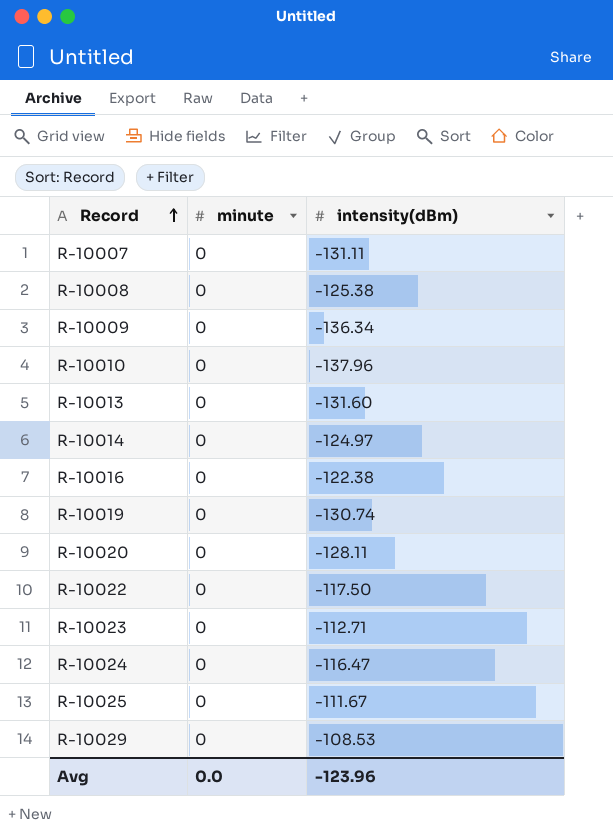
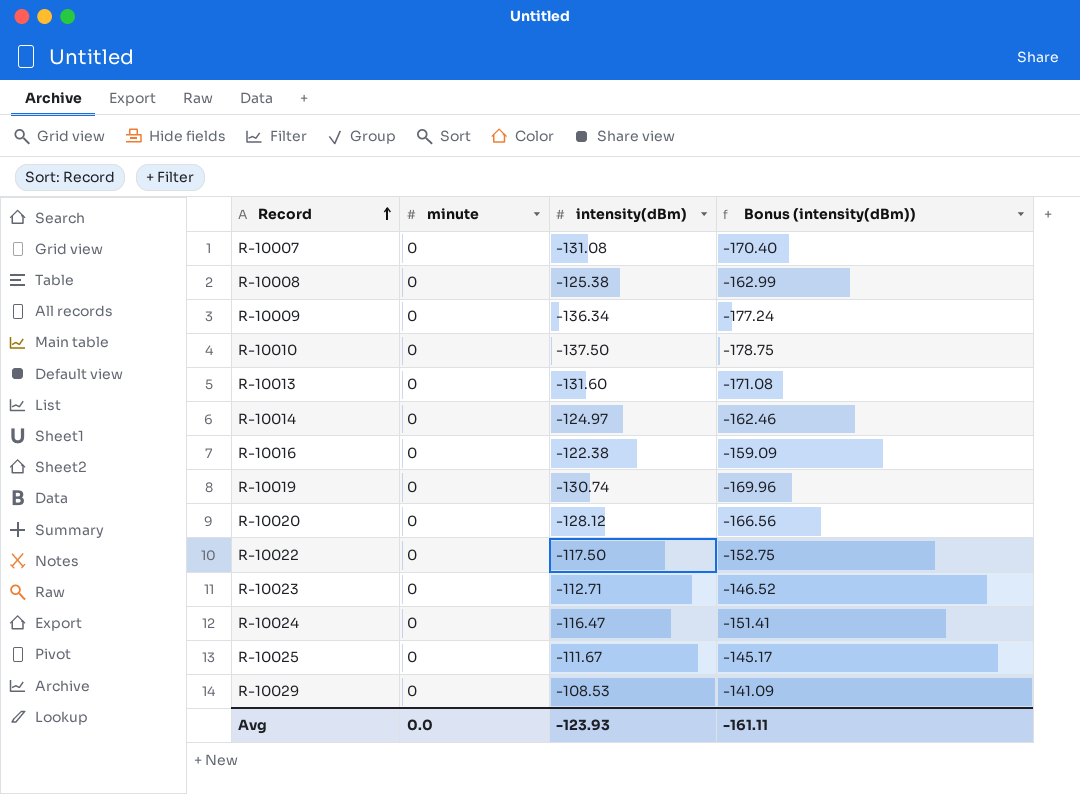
column Bonus (intensity(dBm)) | formula: none -> [intensity(dBm)] * 1.3
R-10007 | intensity(dBm): -131.11 -> -131.08
R-10010 | intensity(dBm): -137.96 -> -137.50
R-10020 | intensity(dBm): -128.11 -> -128.12
Avg | intensity(dBm): -123.96 -> -123.93

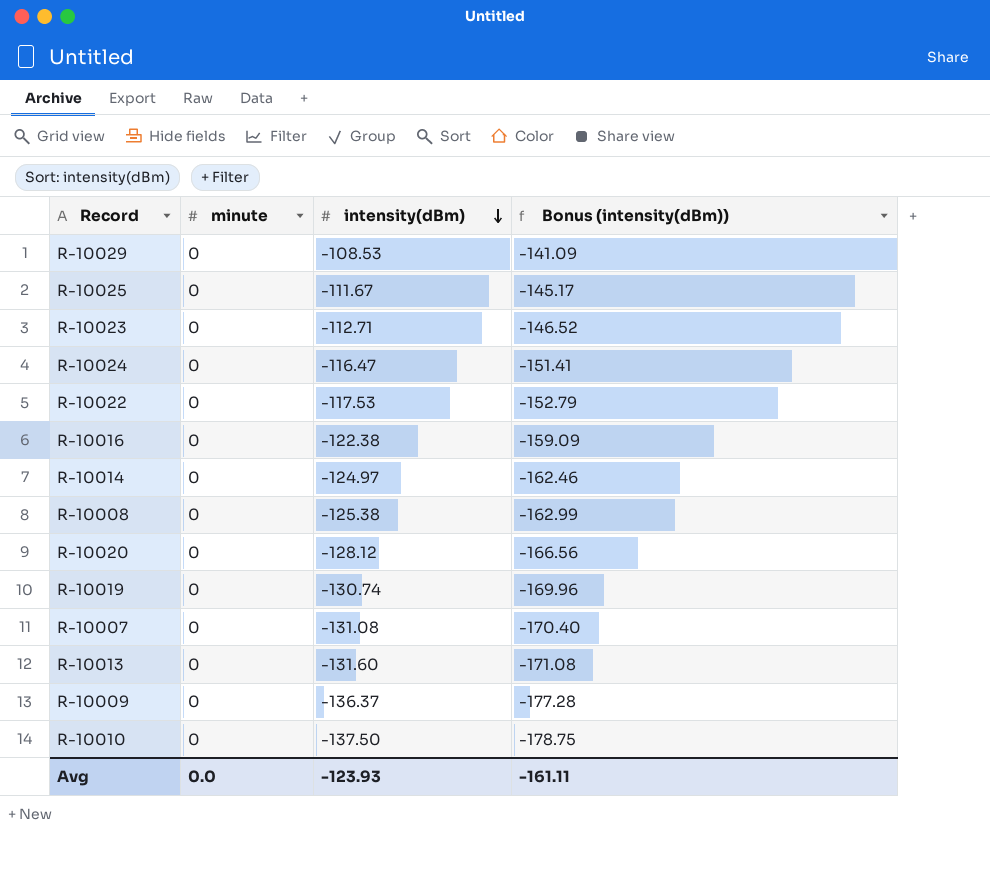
row order: Record ascending -> intensity(dBm) descending
R-10022 | intensity(dBm): -117.50 -> -117.53
R-10022 | Bonus (intensity(dBm)): -152.75 -> -152.79
R-10009 | intensity(dBm): -136.34 -> -136.37
R-10009 | Bonus (intensity(dBm)): -177.24 -> -177.28

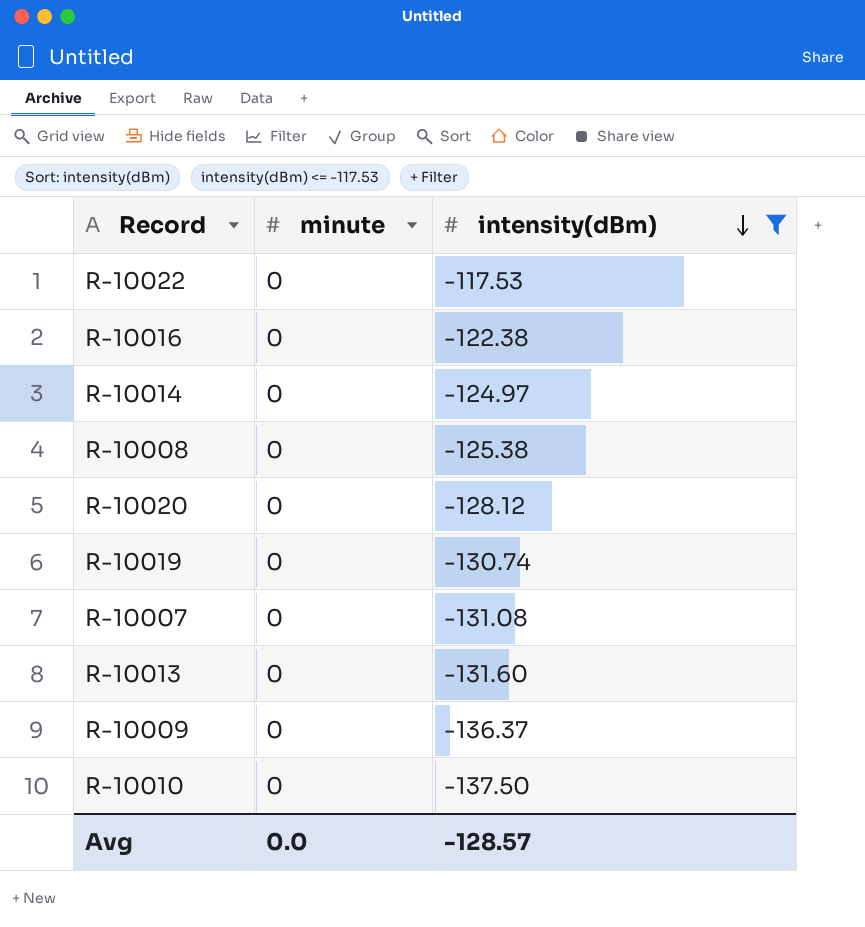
filter: none -> intensity(dBm) <= -117.53
column Bonus (intensity(dBm)) | formula: [intensity(dBm)] * 1.3 -> none
Avg | intensity(dBm): -123.93 -> -128.57

